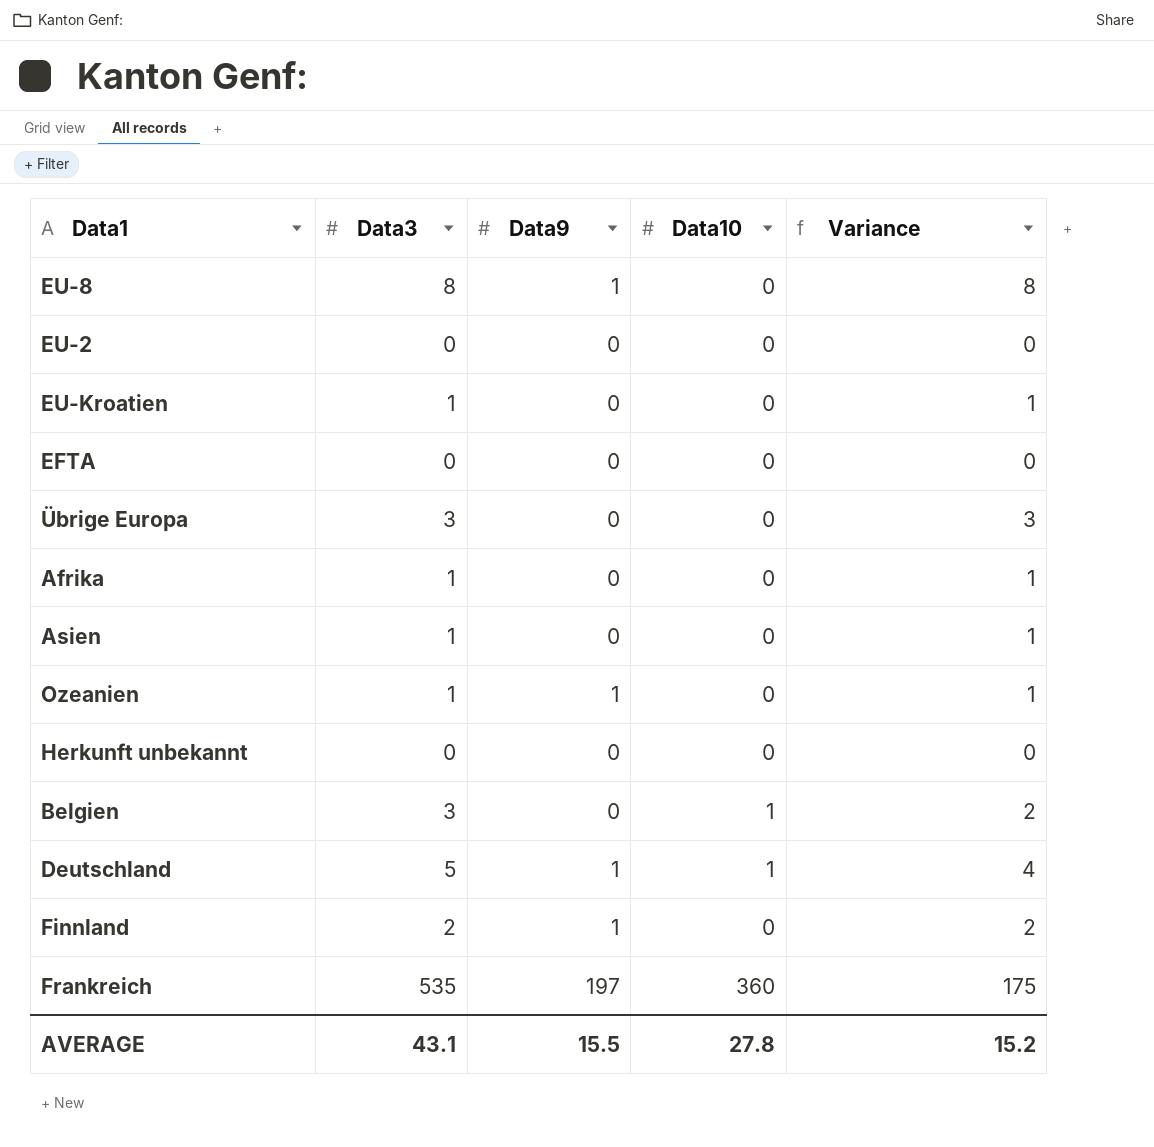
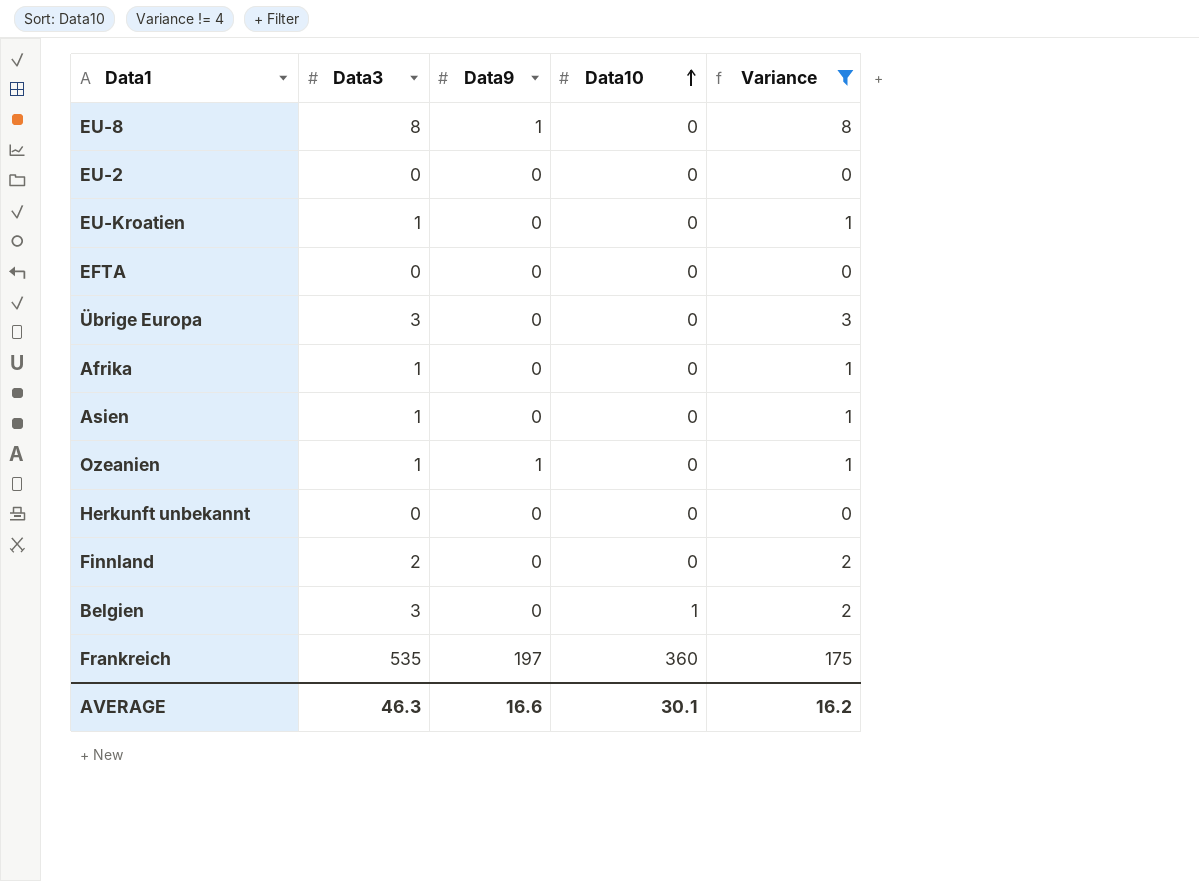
filter: none -> Variance != 4
row order: none -> Data10 ascending
Finnland | Data9: 1 -> 0
AVERAGE | Data3: 43.1 -> 46.3
AVERAGE | Data9: 15.5 -> 16.6
AVERAGE | Data10: 27.8 -> 30.1
AVERAGE | Variance: 15.2 -> 16.2

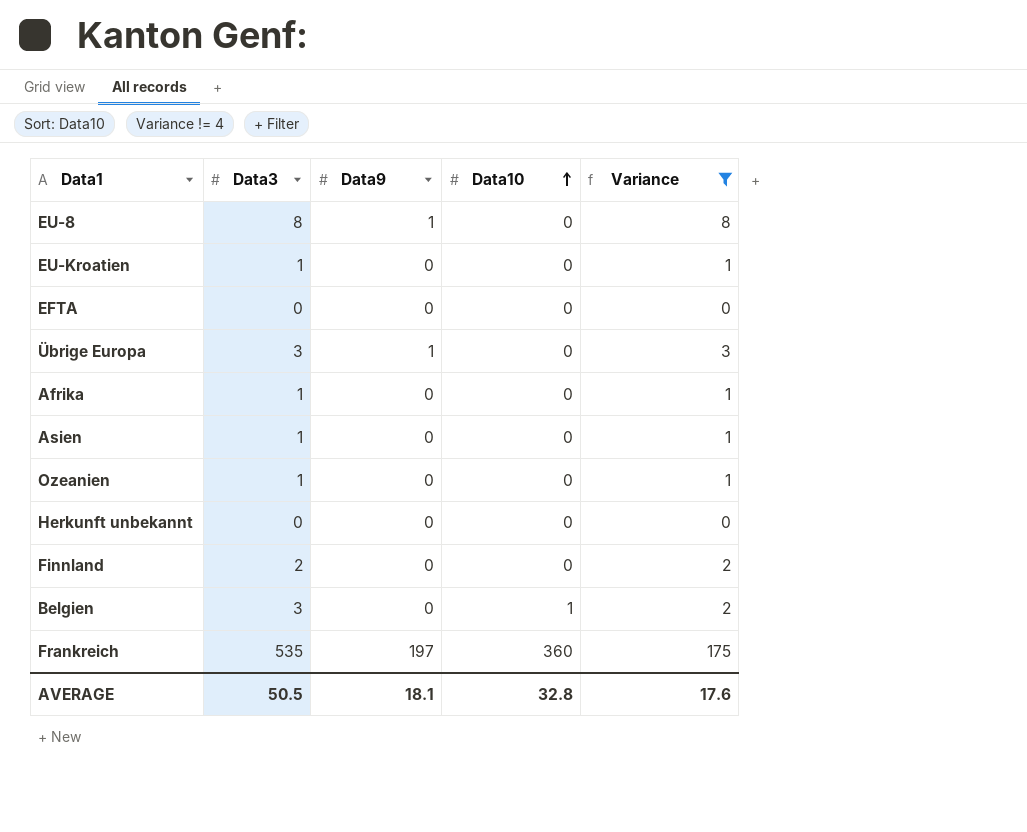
row EU-2: 0 | 0 | 0 | 0 -> none
Übrige Europa | Data9: 0 -> 1
Ozeanien | Data9: 1 -> 0
AVERAGE | Data3: 46.3 -> 50.5
AVERAGE | Data9: 16.6 -> 18.1
AVERAGE | Data10: 30.1 -> 32.8
AVERAGE | Variance: 16.2 -> 17.6

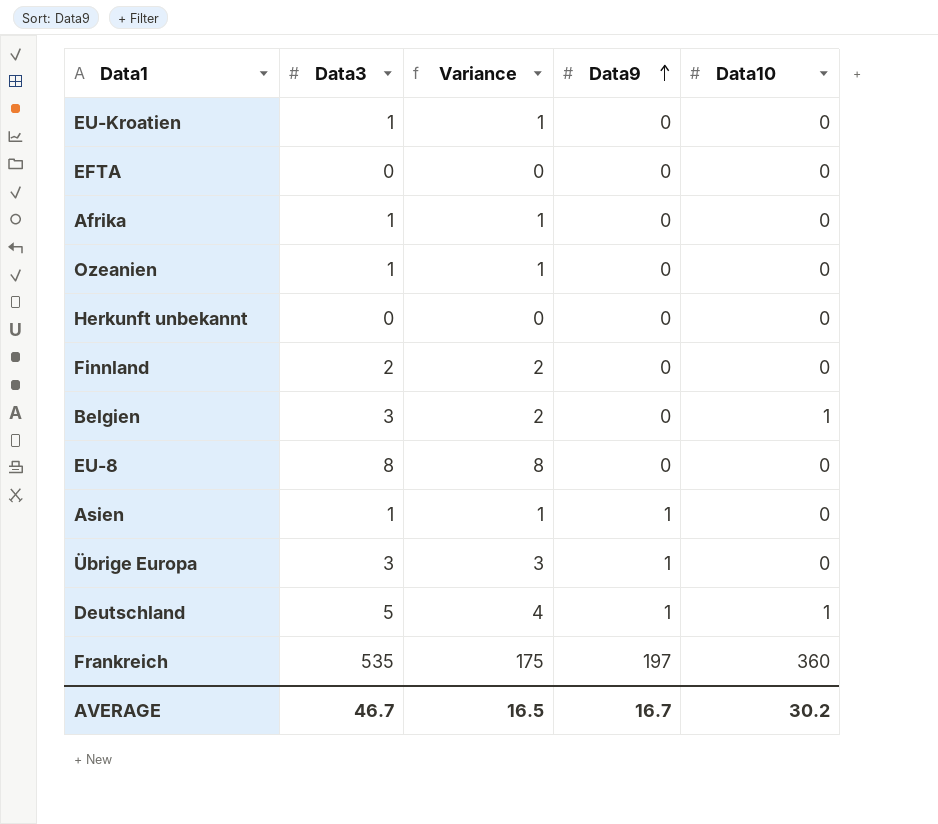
filter: Variance != 4 -> none
row order: Data10 ascending -> Data9 ascending
column Variance | position: 5 -> 3
EU-8 | Data9: 1 -> 0
Asien | Data9: 0 -> 1
AVERAGE | Data3: 50.5 -> 46.7
AVERAGE | Variance: 17.6 -> 16.5
AVERAGE | Data9: 18.1 -> 16.7
AVERAGE | Data10: 32.8 -> 30.2

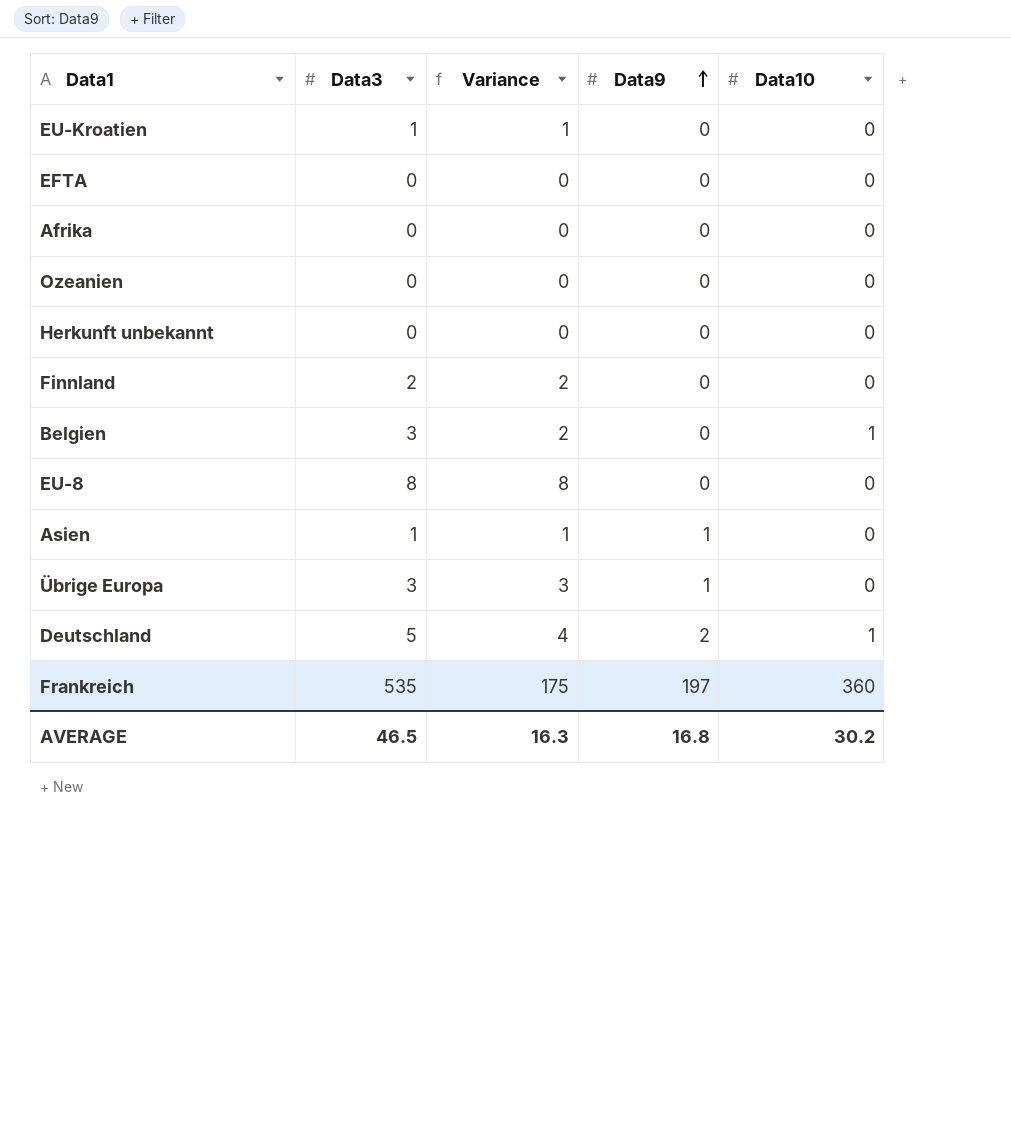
Afrika | Data3: 1 -> 0
Afrika | Variance: 1 -> 0
Ozeanien | Data3: 1 -> 0
Ozeanien | Variance: 1 -> 0
Deutschland | Data9: 1 -> 2
AVERAGE | Data3: 46.7 -> 46.5
AVERAGE | Variance: 16.5 -> 16.3
AVERAGE | Data9: 16.7 -> 16.8

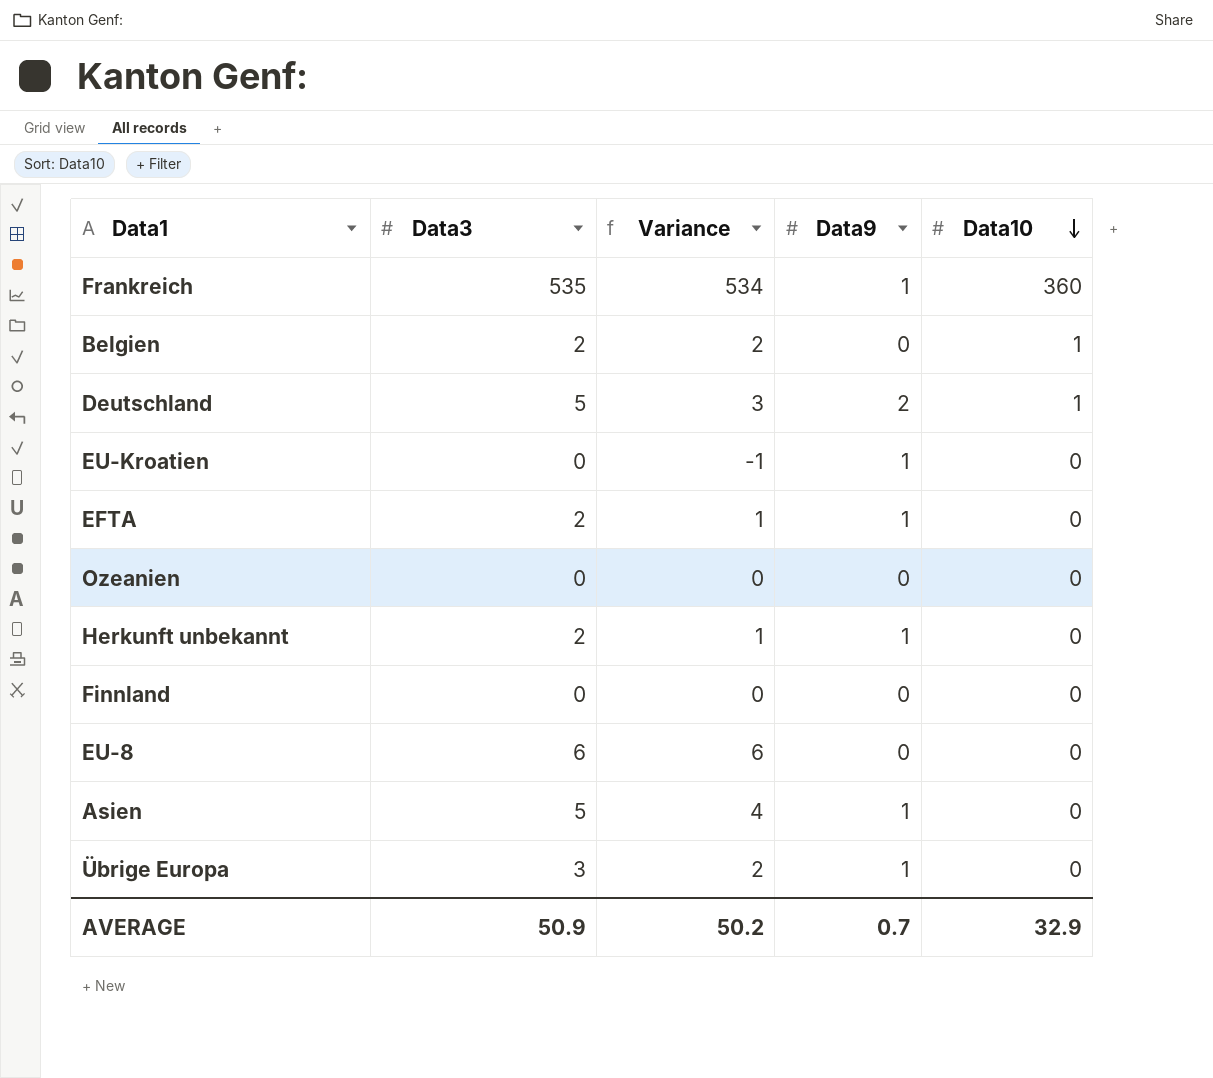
row order: Data9 ascending -> Data10 descending
column Variance | formula: [Data3] - [Data10] -> [Data3] - [Data9]
row Afrika: 0 | 0 | 0 | 0 -> none
Frankreich | Data9: 197 -> 1
Belgien | Data3: 3 -> 2
EU-Kroatien | Data3: 1 -> 0
EU-Kroatien | Data9: 0 -> 1
EFTA | Data3: 0 -> 2
EFTA | Data9: 0 -> 1
Herkunft unbekannt | Data3: 0 -> 2
Herkunft unbekannt | Data9: 0 -> 1
Finnland | Data3: 2 -> 0
EU-8 | Data3: 8 -> 6
Asien | Data3: 1 -> 5
AVERAGE | Data3: 46.5 -> 50.9
AVERAGE | Variance: 16.3 -> 50.2
AVERAGE | Data9: 16.8 -> 0.7
AVERAGE | Data10: 30.2 -> 32.9

